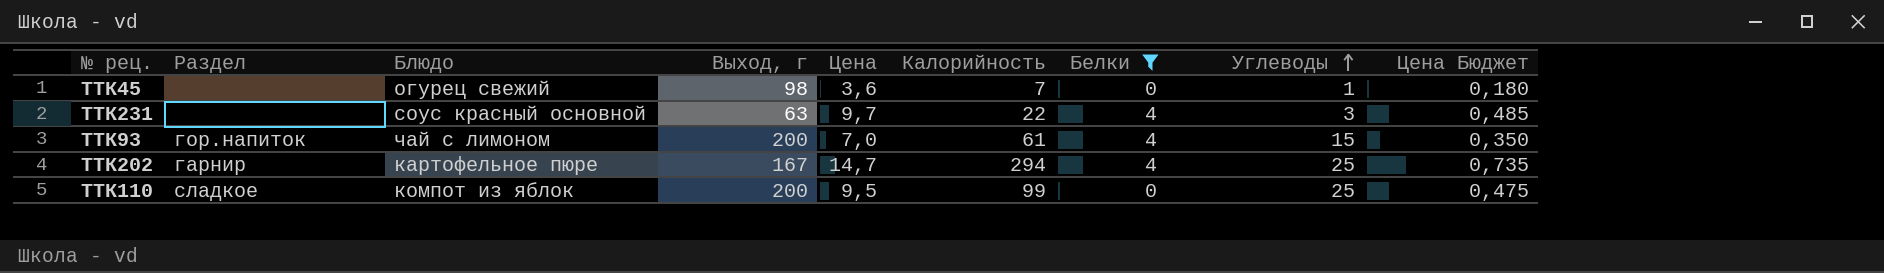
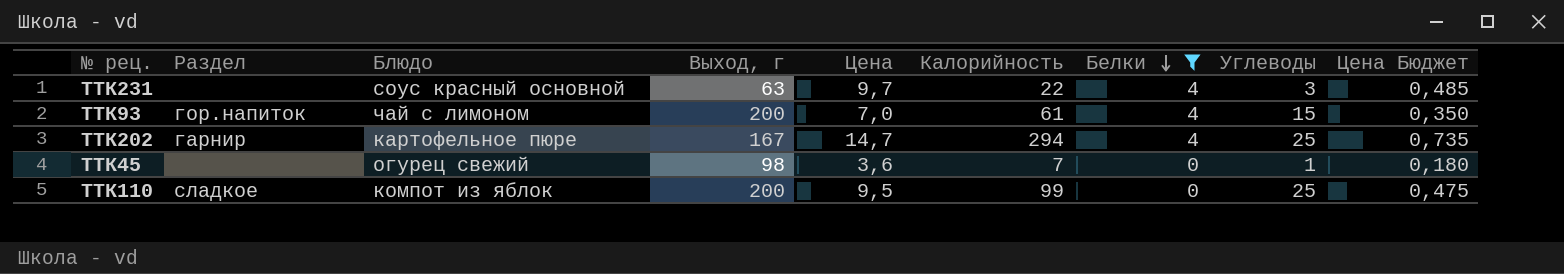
row order: Углеводы ascending -> Белки descending

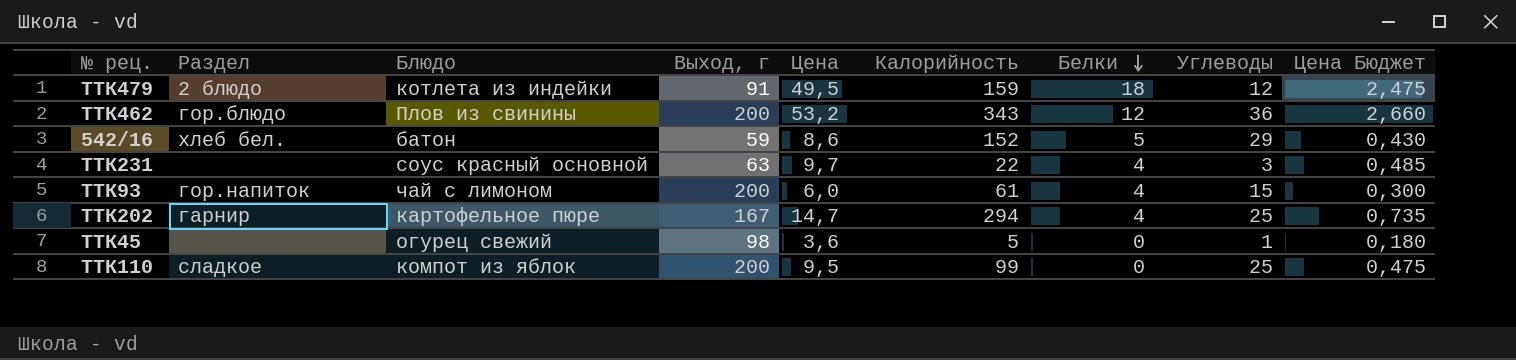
filter: Белки <= 4 -> none
ТТК93 | Цена: 7,0 -> 6,0
ТТК93 | Цена Бюджет: 0,350 -> 0,300
ТТК45 | Калорийность: 7 -> 5

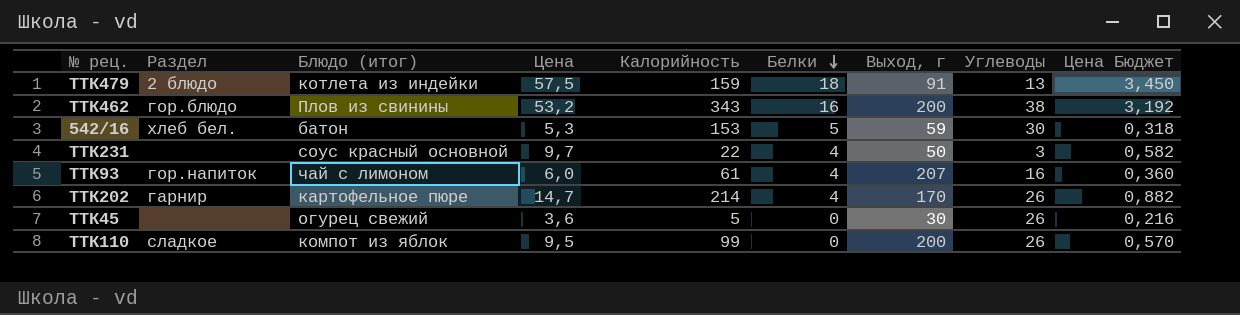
column name: Блюдо -> Блюдо (итог)
column Выход, г | position: 4 -> 7
column Цена Бюджет | formula: [Цена] * 0,05 -> [Цена] * 0,06
ТТК479 | Цена: 49,5 -> 57,5
ТТК479 | Углеводы: 12 -> 13
ТТК462 | Белки: 12 -> 16
ТТК462 | Углеводы: 36 -> 38
542/16 | Цена: 8,6 -> 5,3
542/16 | Калорийность: 152 -> 153
542/16 | Углеводы: 29 -> 30
ТТК231 | Выход, г: 63 -> 50
ТТК93 | Выход, г: 200 -> 207
ТТК93 | Углеводы: 15 -> 16
ТТК202 | Калорийность: 294 -> 214
ТТК202 | Выход, г: 167 -> 170
ТТК202 | Углеводы: 25 -> 26
ТТК45 | Выход, г: 98 -> 30
ТТК45 | Углеводы: 1 -> 26
ТТК110 | Углеводы: 25 -> 26

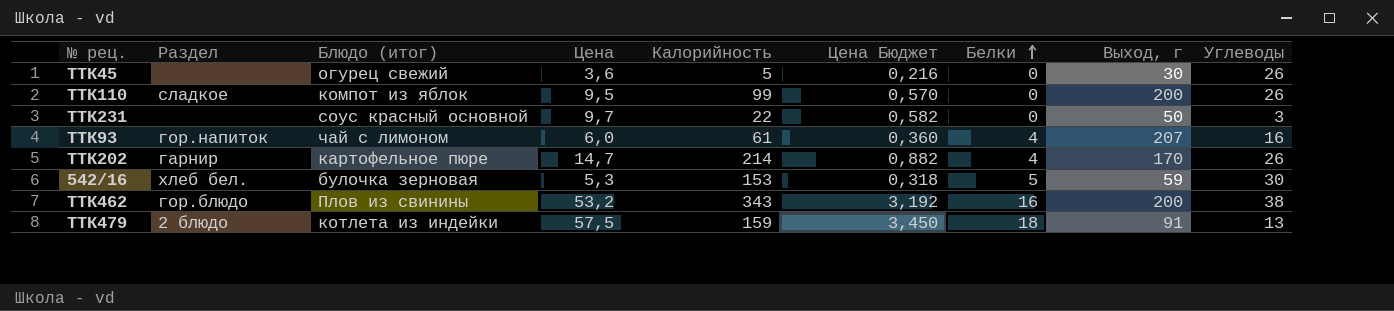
row order: Белки descending -> Белки ascending
column Цена Бюджет | position: 9 -> 6
ТТК231 | Белки: 4 -> 0
542/16 | Блюдо (итог): батон -> булочка зерновая

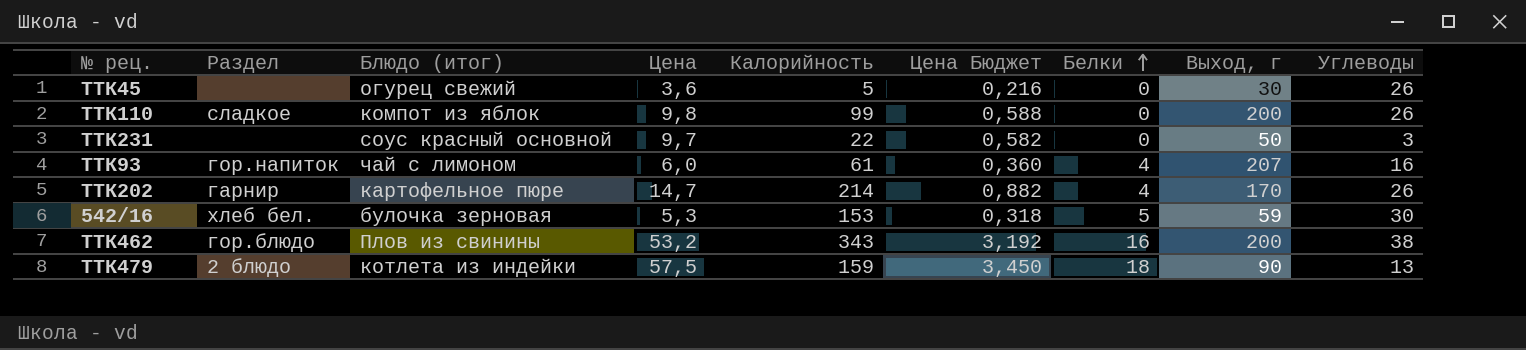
ТТК110 | Цена: 9,5 -> 9,8
ТТК110 | Цена Бюджет: 0,570 -> 0,588
ТТК479 | Выход, г: 91 -> 90

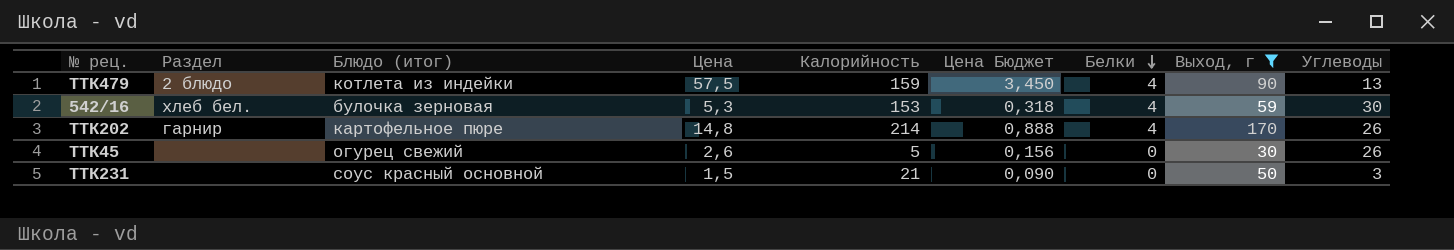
filter: none -> Выход, г <= 170
row order: Белки ascending -> Белки descending
ТТК479 | Белки: 18 -> 4
542/16 | Белки: 5 -> 4
ТТК202 | Цена: 14,7 -> 14,8
ТТК202 | Цена Бюджет: 0,882 -> 0,888
ТТК45 | Цена: 3,6 -> 2,6
ТТК45 | Цена Бюджет: 0,216 -> 0,156
ТТК231 | Цена: 9,7 -> 1,5
ТТК231 | Калорийность: 22 -> 21
ТТК231 | Цена Бюджет: 0,582 -> 0,090

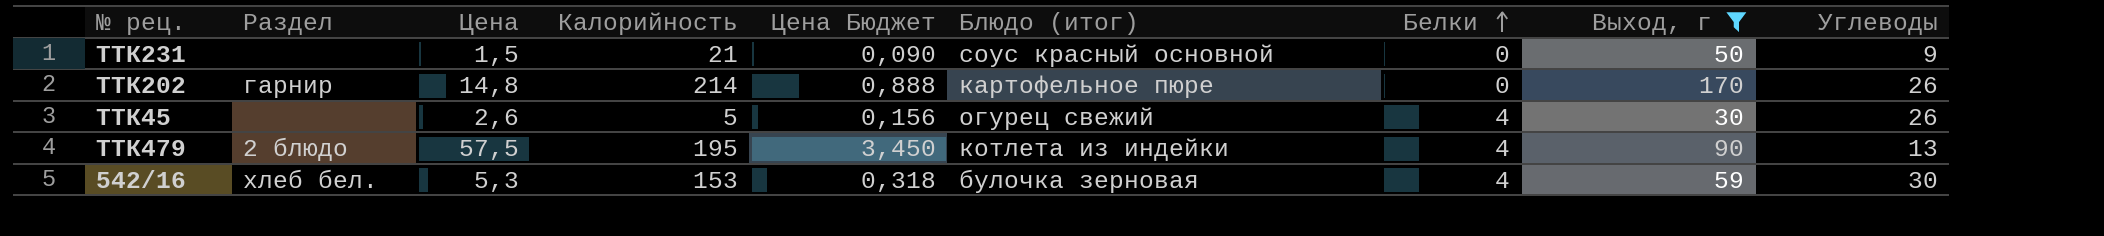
row order: Белки descending -> Белки ascending
column Блюдо (итог) | position: 3 -> 6
ТТК231 | Углеводы: 3 -> 9
ТТК202 | Белки: 4 -> 0
ТТК45 | Белки: 0 -> 4
ТТК479 | Калорийность: 159 -> 195

